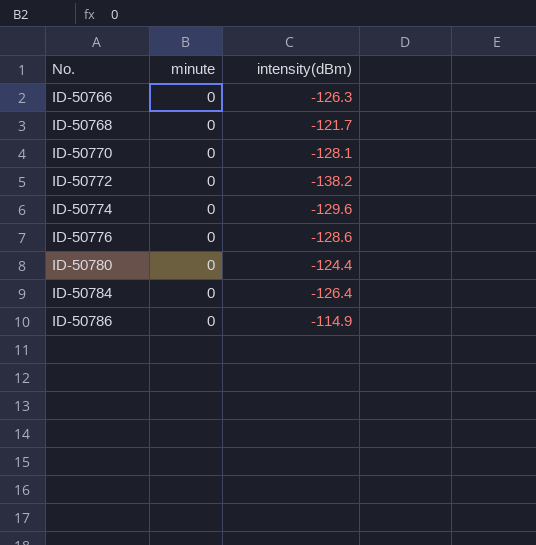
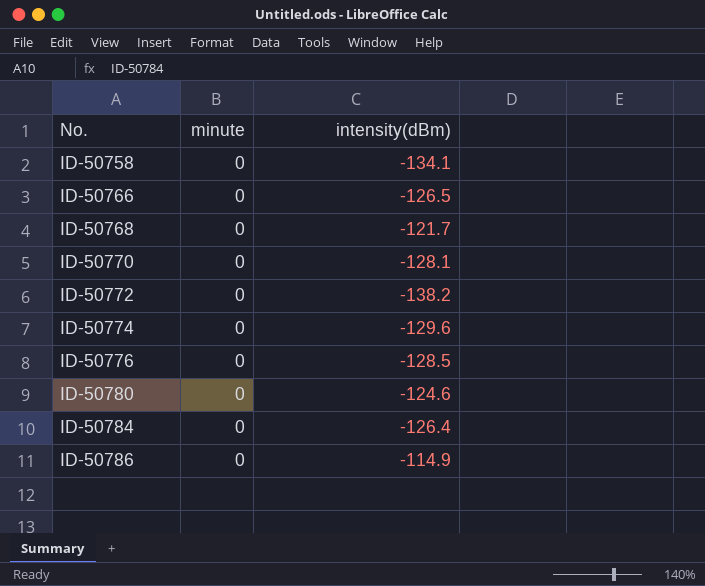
row ID-50758: none -> 0 | -134.1
ID-50766 | intensity(dBm): -126.3 -> -126.5
ID-50776 | intensity(dBm): -128.6 -> -128.5
ID-50780 | intensity(dBm): -124.4 -> -124.6

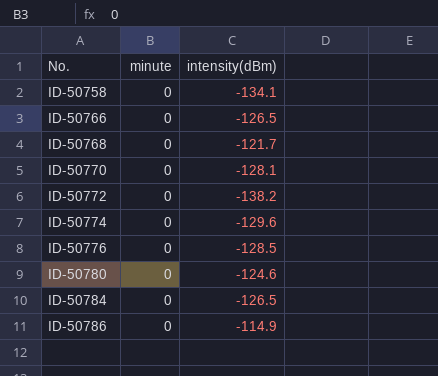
ID-50784 | intensity(dBm): -126.4 -> -126.5

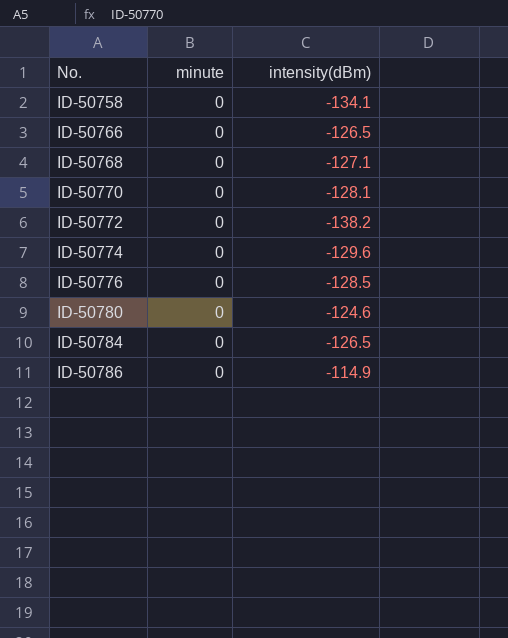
ID-50768 | intensity(dBm): -121.7 -> -127.1

